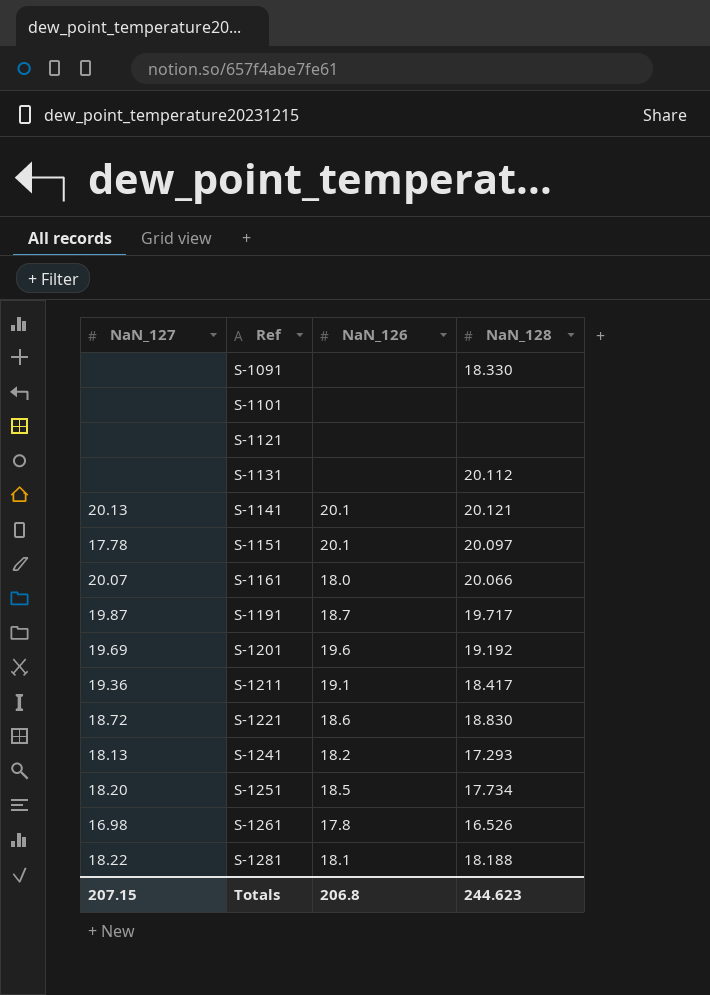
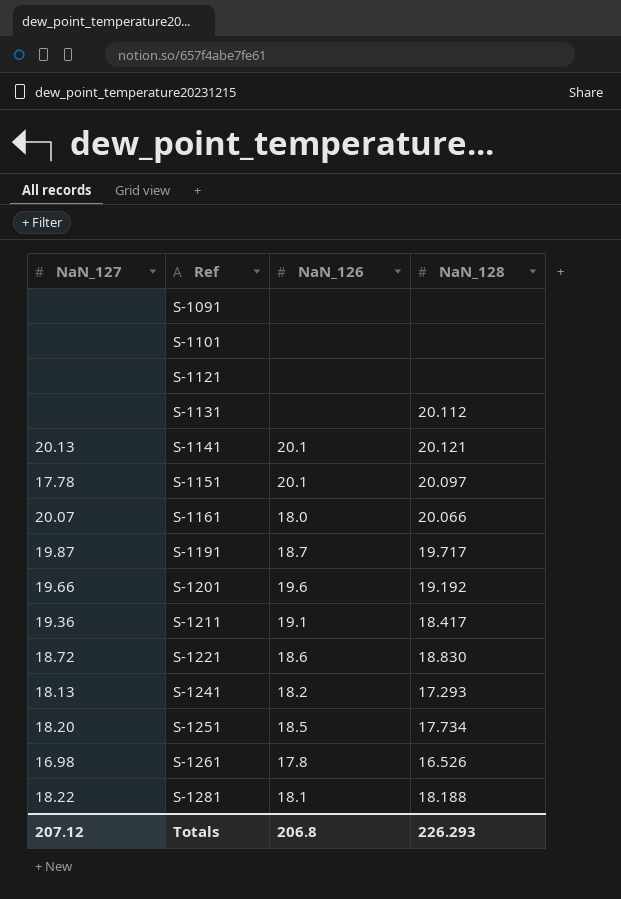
S-1091 | NaN_128: 18.330 -> none
S-1201 | NaN_127: 19.69 -> 19.66
Totals | NaN_127: 207.15 -> 207.12
Totals | NaN_128: 244.623 -> 226.293

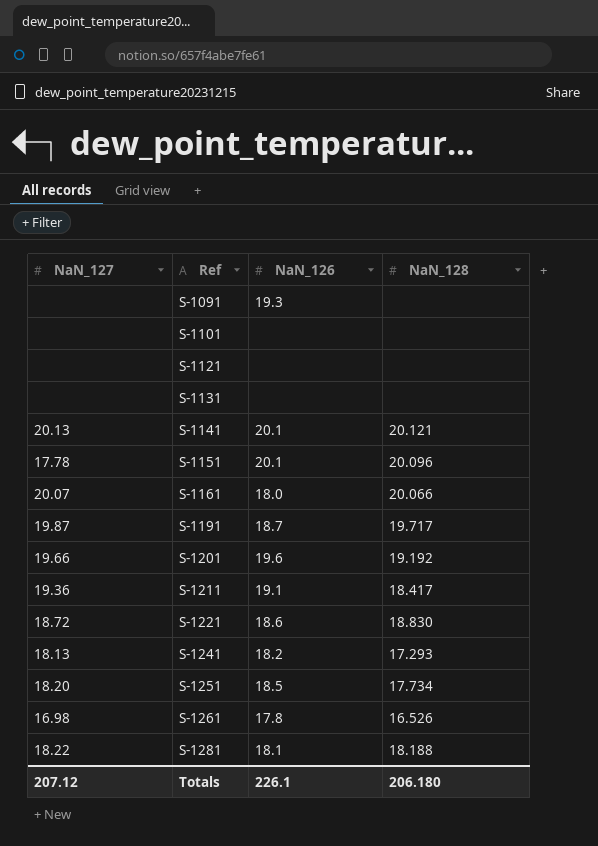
S-1091 | NaN_126: none -> 19.3
S-1131 | NaN_128: 20.112 -> none
S-1151 | NaN_128: 20.097 -> 20.096
Totals | NaN_126: 206.8 -> 226.1
Totals | NaN_128: 226.293 -> 206.180

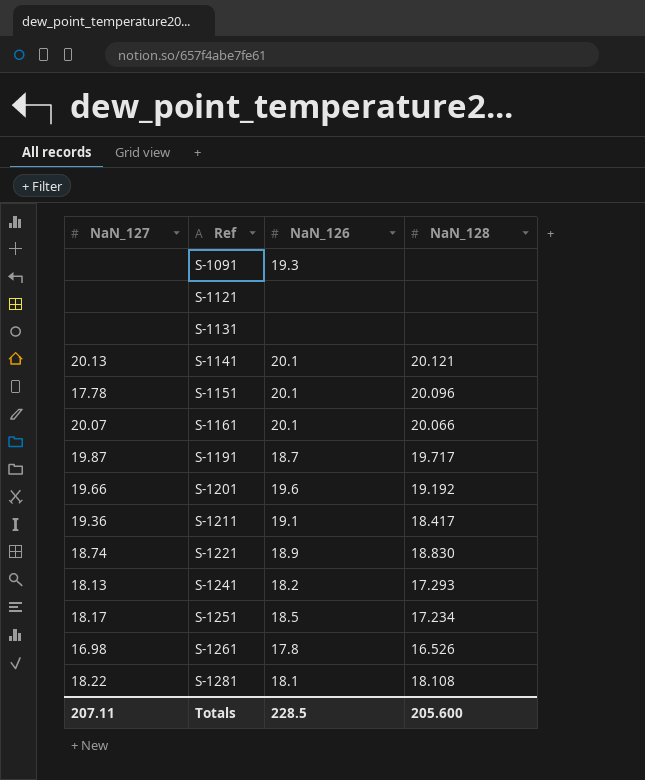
row S-1101: none | none | none -> none
S-1161 | NaN_126: 18.0 -> 20.1
S-1221 | NaN_127: 18.72 -> 18.74
S-1221 | NaN_126: 18.6 -> 18.9
S-1251 | NaN_127: 18.20 -> 18.17
S-1251 | NaN_128: 17.734 -> 17.234
S-1281 | NaN_128: 18.188 -> 18.108
Totals | NaN_127: 207.12 -> 207.11
Totals | NaN_126: 226.1 -> 228.5
Totals | NaN_128: 206.180 -> 205.600

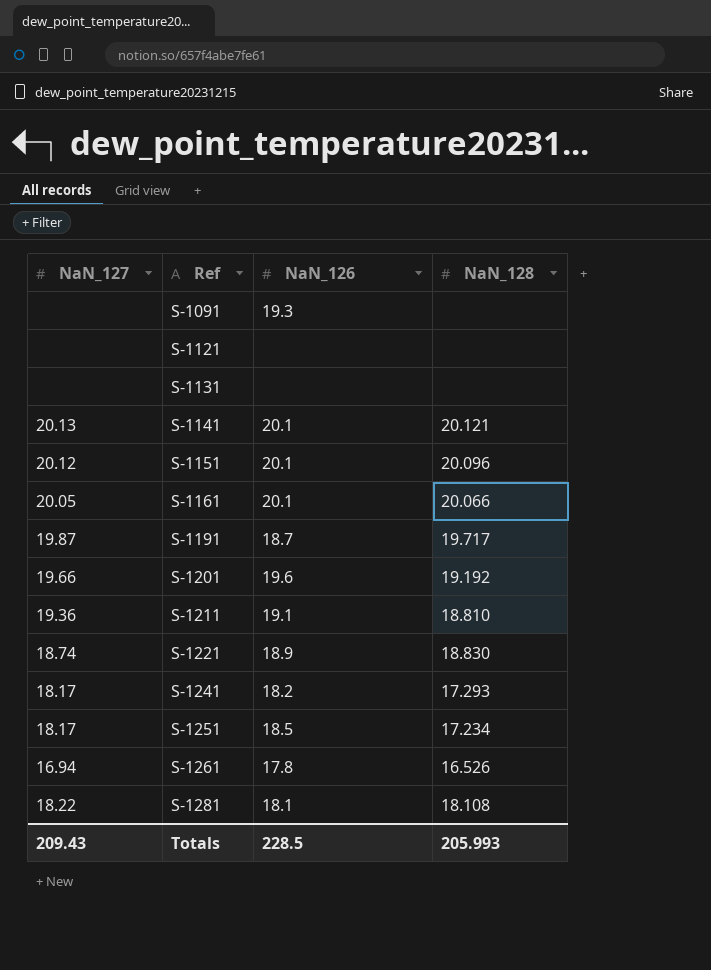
S-1151 | NaN_127: 17.78 -> 20.12
S-1161 | NaN_127: 20.07 -> 20.05
S-1211 | NaN_128: 18.417 -> 18.810
S-1241 | NaN_127: 18.13 -> 18.17
S-1261 | NaN_127: 16.98 -> 16.94
Totals | NaN_127: 207.11 -> 209.43
Totals | NaN_128: 205.600 -> 205.993

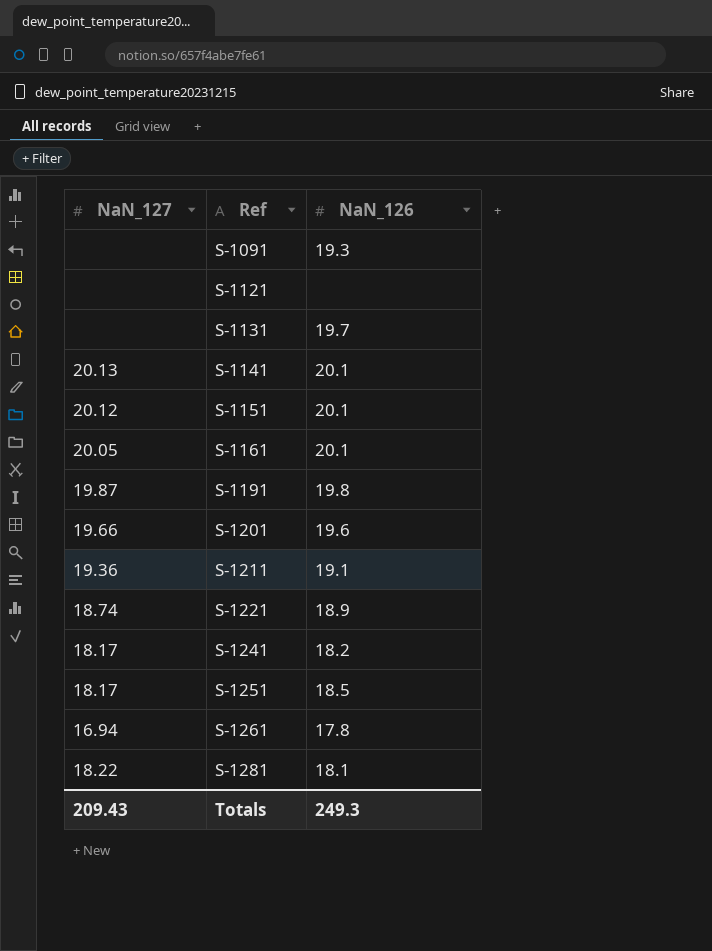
column NaN_128 | position: 4 -> none
S-1131 | NaN_126: none -> 19.7
S-1191 | NaN_126: 18.7 -> 19.8
Totals | NaN_126: 228.5 -> 249.3

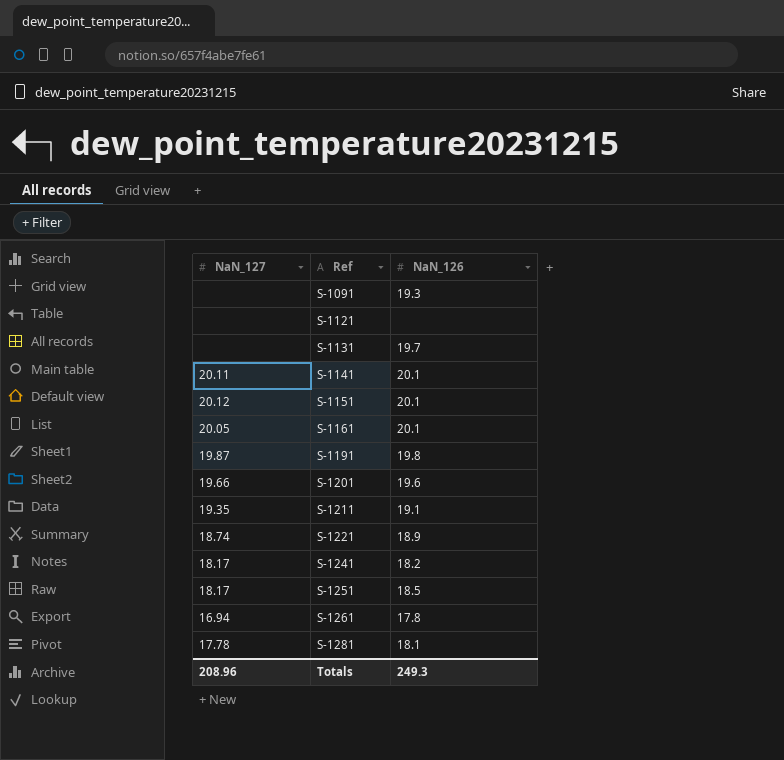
S-1141 | NaN_127: 20.13 -> 20.11
S-1211 | NaN_127: 19.36 -> 19.35
S-1281 | NaN_127: 18.22 -> 17.78
Totals | NaN_127: 209.43 -> 208.96

